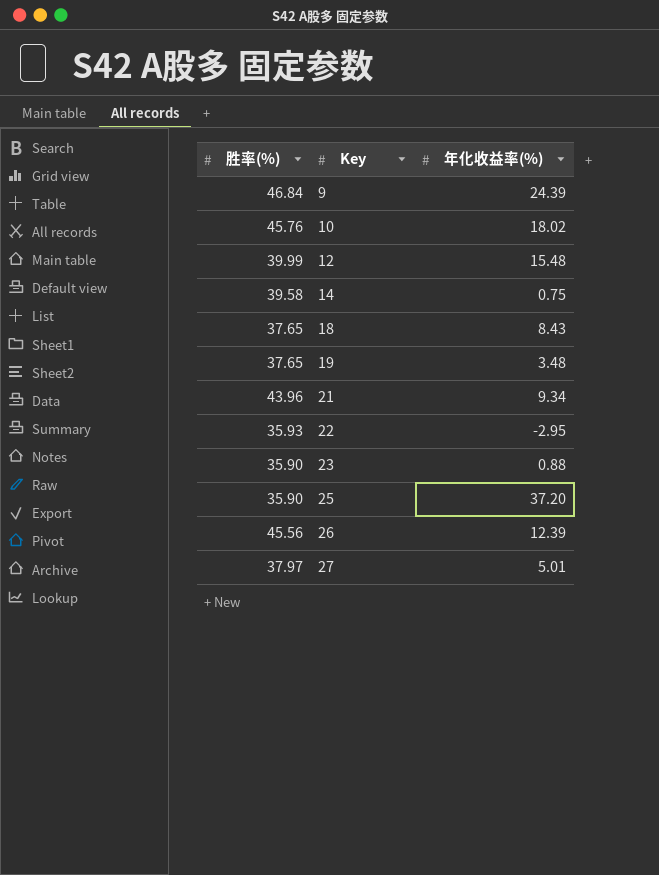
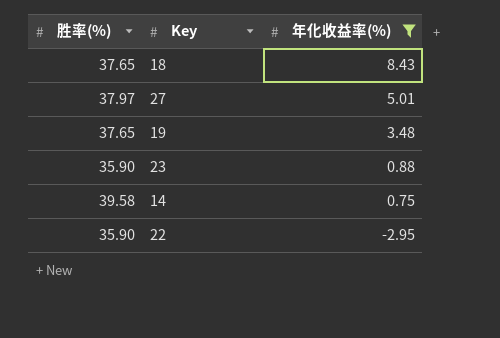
filter: none -> 年化收益率(%) <= 8.43
row order: Key ascending -> 年化收益率(%) descending
22 | 胜率(%): 35.93 -> 35.90

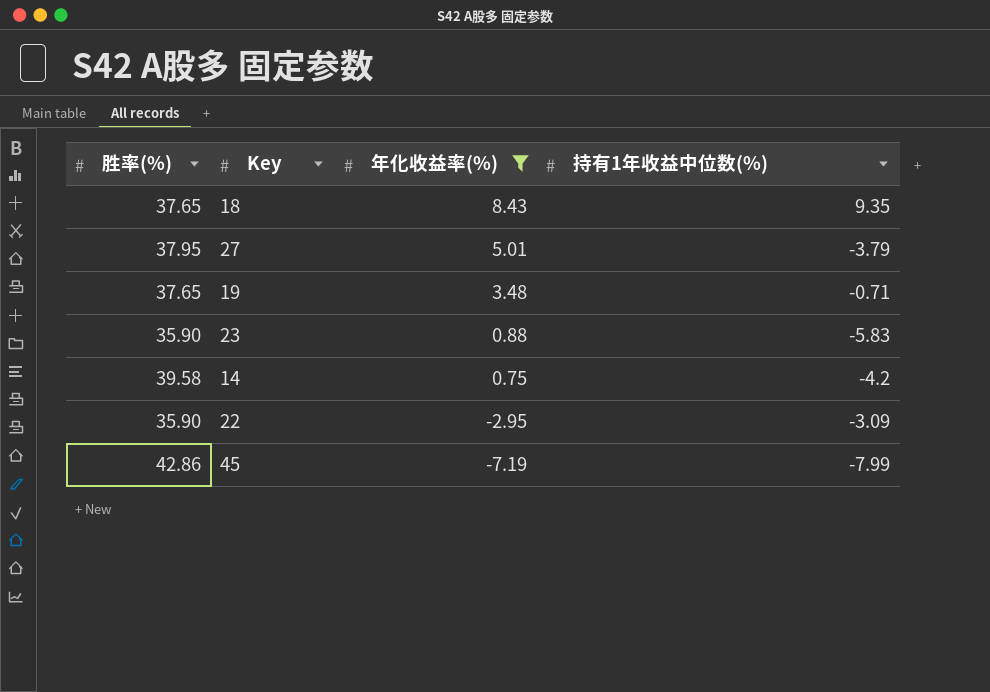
column 持有1年收益中位数(%) | position: none -> 4
27 | 胜率(%): 37.97 -> 37.95
row 45: none -> 42.86 | -7.19 | -7.99

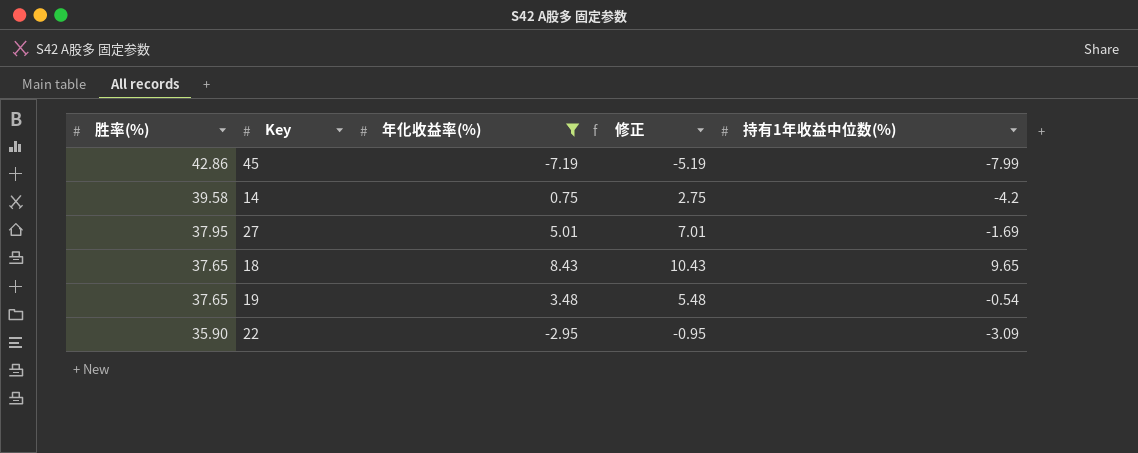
row order: 年化收益率(%) descending -> 胜率(%) descending
column 修正 | formula: none -> [年化收益率(%)] + 2
row 23: 35.90 | 0.88 | -5.83 -> none
27 | 持有1年收益中位数(%): -3.79 -> -1.69
18 | 持有1年收益中位数(%): 9.35 -> 9.65
19 | 持有1年收益中位数(%): -0.71 -> -0.54

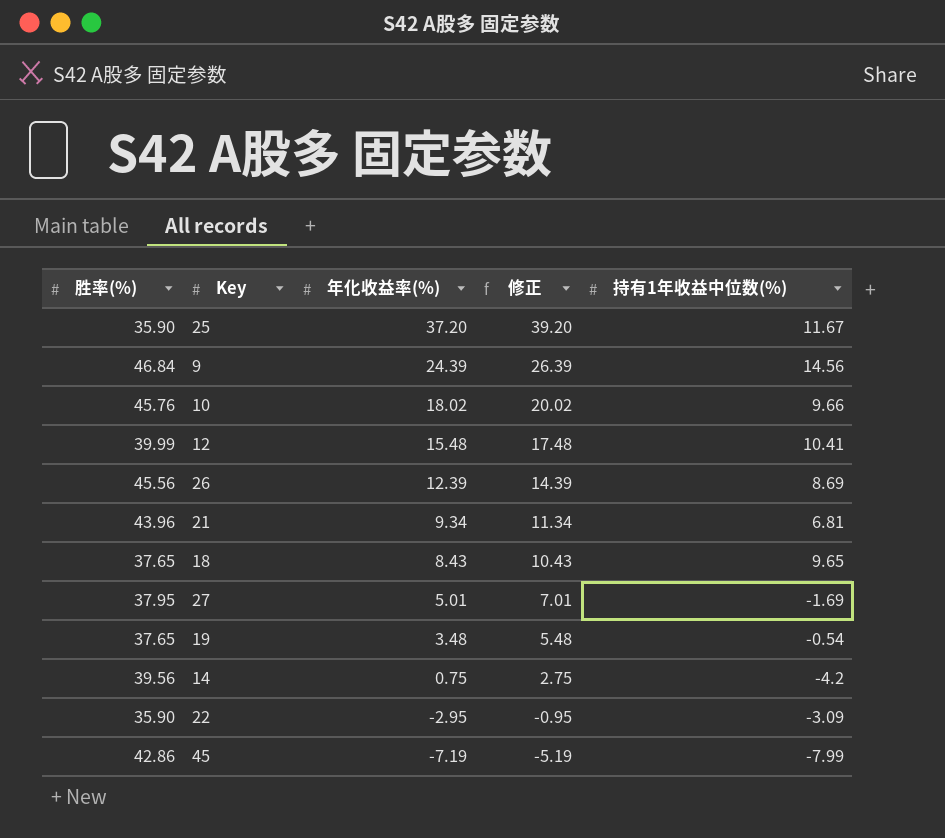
filter: 年化收益率(%) <= 8.43 -> none
row order: 胜率(%) descending -> 年化收益率(%) descending
14 | 胜率(%): 39.58 -> 39.56

